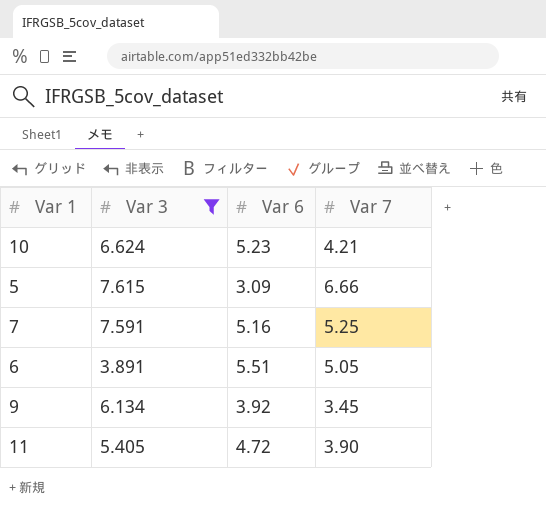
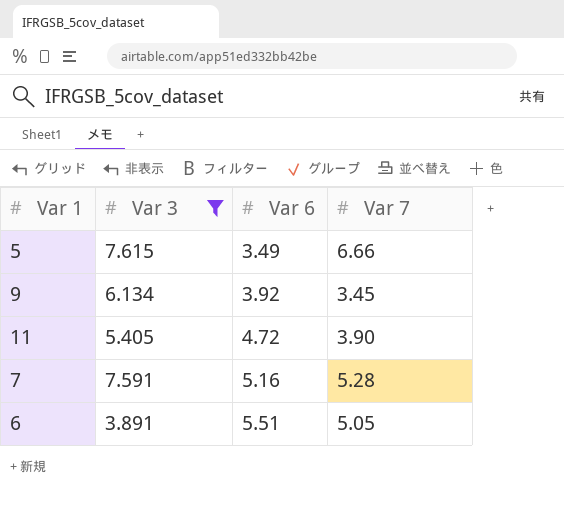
row order: none -> Var 6 ascending
row 10: 6.624 | 5.23 | 4.21 -> none
5 | Var 6: 3.09 -> 3.49
7 | Var 7: 5.25 -> 5.28

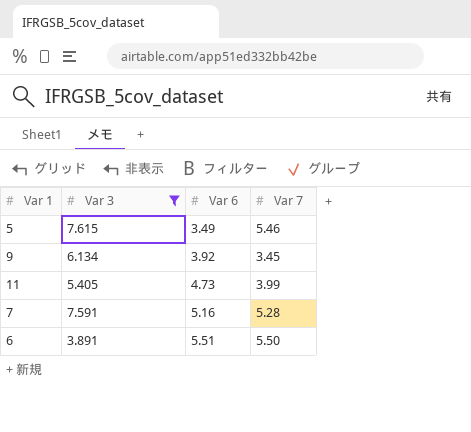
5 | Var 7: 6.66 -> 5.46
11 | Var 6: 4.72 -> 4.73
11 | Var 7: 3.90 -> 3.99
6 | Var 7: 5.05 -> 5.50

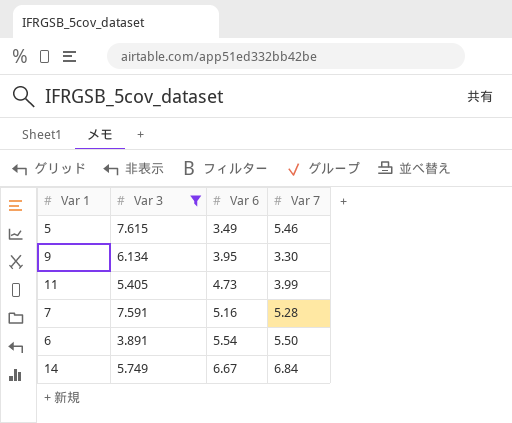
9 | Var 6: 3.92 -> 3.95
9 | Var 7: 3.45 -> 3.30
6 | Var 6: 5.51 -> 5.54
row 14: none -> 5.749 | 6.67 | 6.84

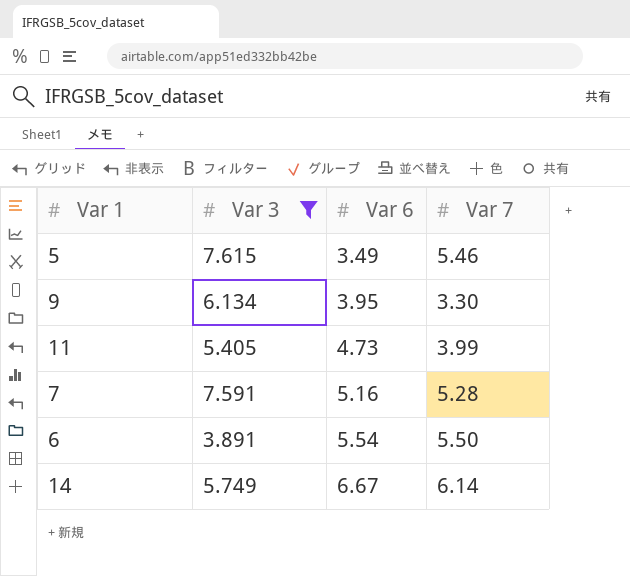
14 | Var 7: 6.84 -> 6.14

